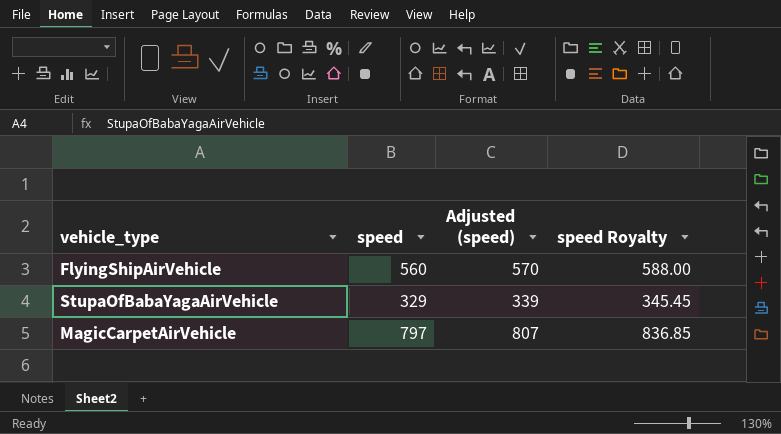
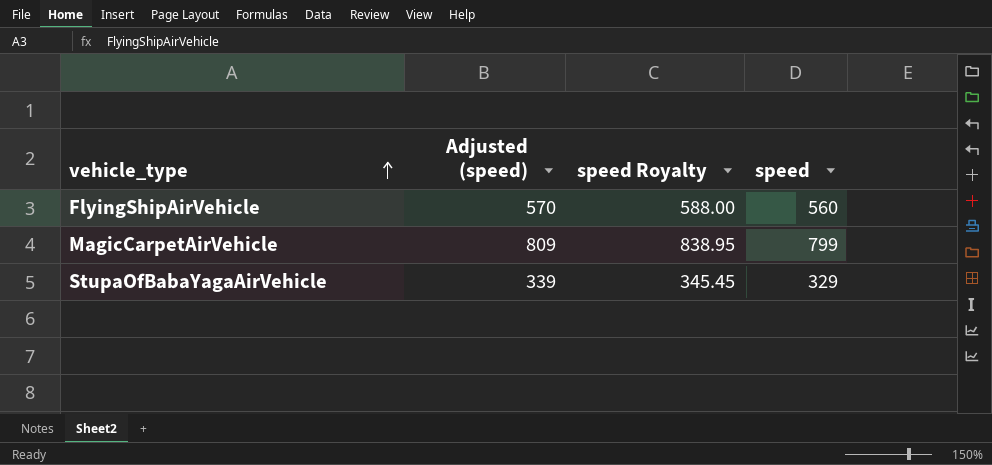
row order: none -> vehicle_type ascending
column speed | position: 2 -> 4
MagicCarpetAirVehicle | Adjusted (speed): 807 -> 809
MagicCarpetAirVehicle | speed Royalty: 836.85 -> 838.95
MagicCarpetAirVehicle | speed: 797 -> 799

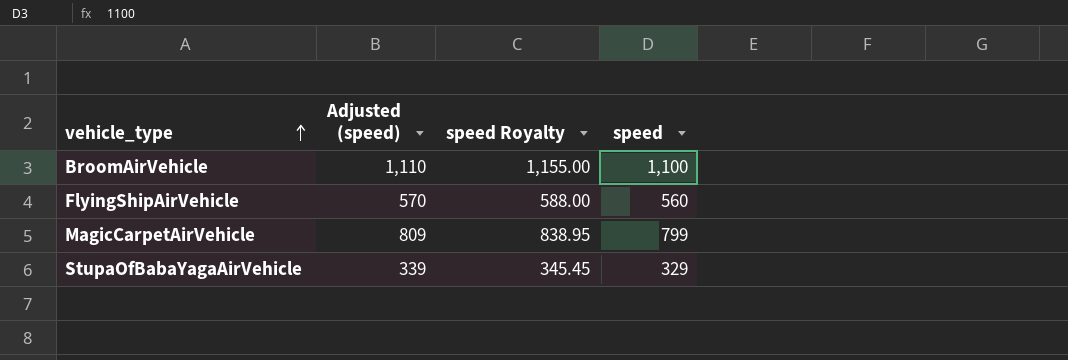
row BroomAirVehicle: none -> 1,110 | 1,155.00 | 1,100

